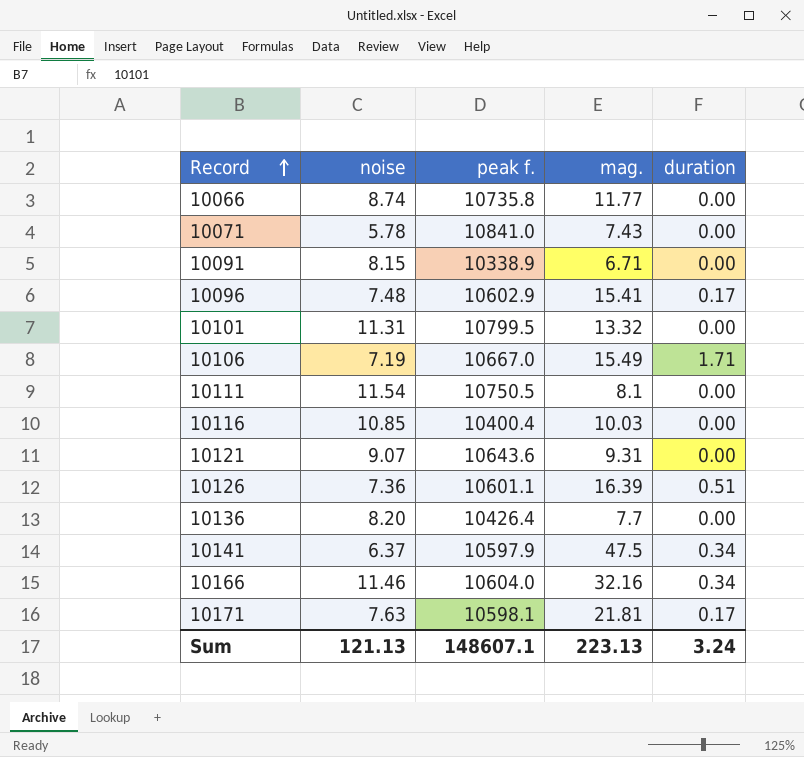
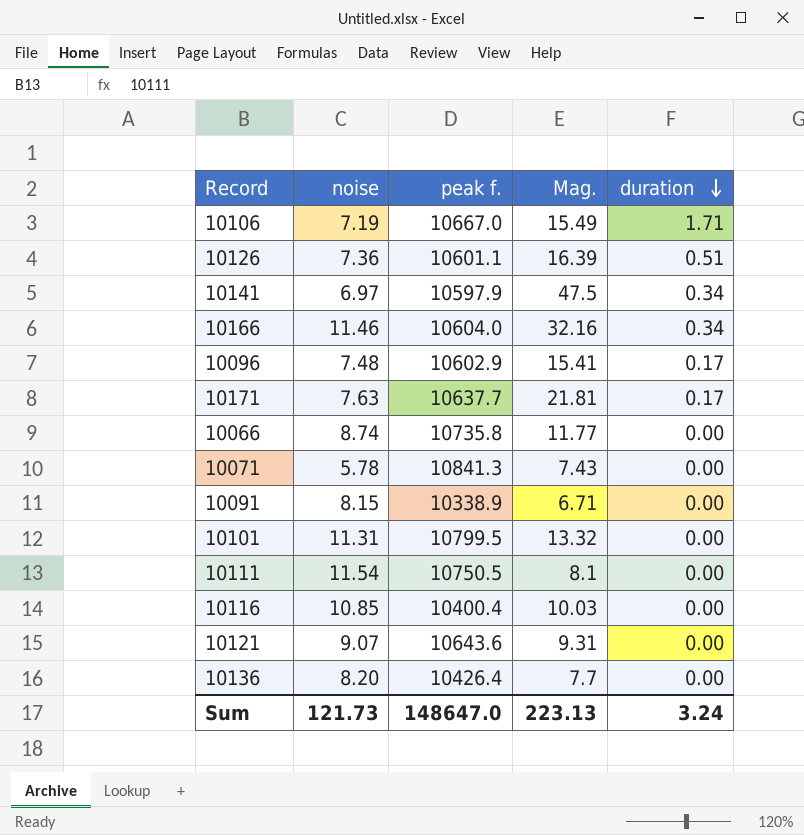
row order: Record ascending -> duration descending
column name: mag. -> Mag.
10141 | noise: 6.37 -> 6.97
10171 | peak f.: 10598.1 -> 10637.7
10071 | peak f.: 10841.0 -> 10841.3
Sum | noise: 121.13 -> 121.73
Sum | peak f.: 148607.1 -> 148647.0

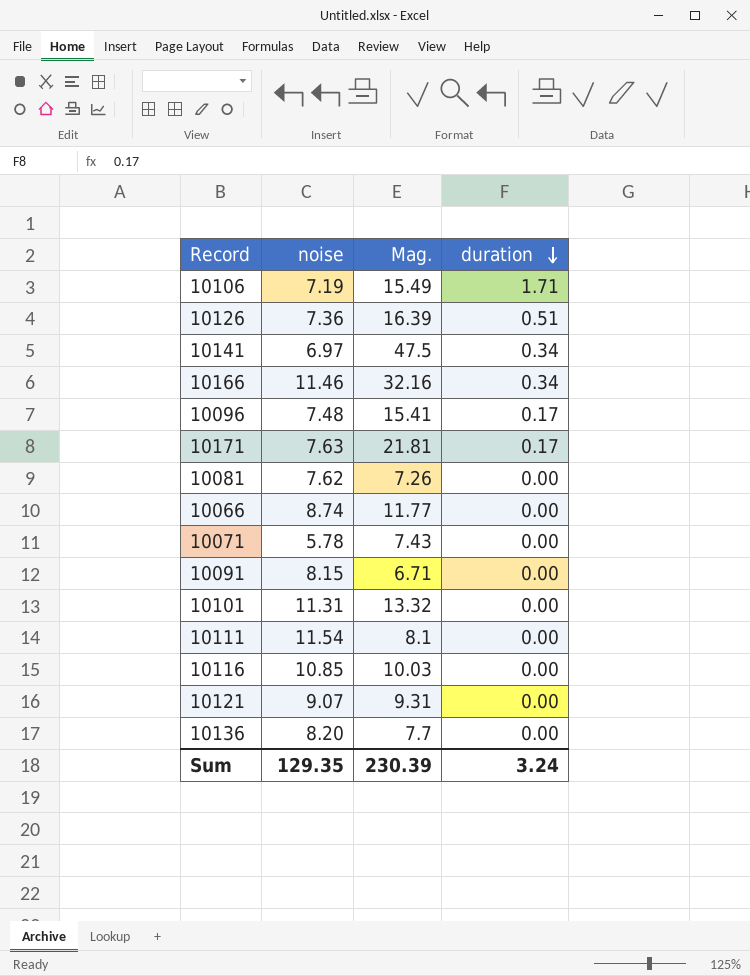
column peak f. | position: 3 -> none
row 10081: none -> 7.62 | 7.26 | 0.00
Sum | noise: 121.73 -> 129.35
Sum | Mag.: 223.13 -> 230.39

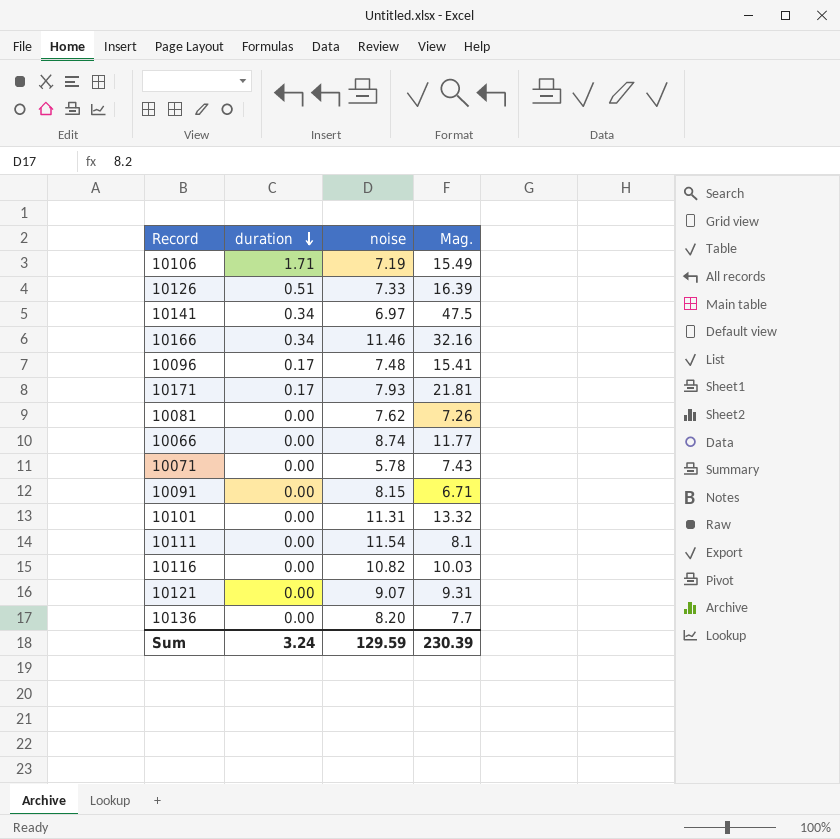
column duration | position: 4 -> 2
10126 | noise: 7.36 -> 7.33
10171 | noise: 7.63 -> 7.93
10116 | noise: 10.85 -> 10.82
Sum | noise: 129.35 -> 129.59

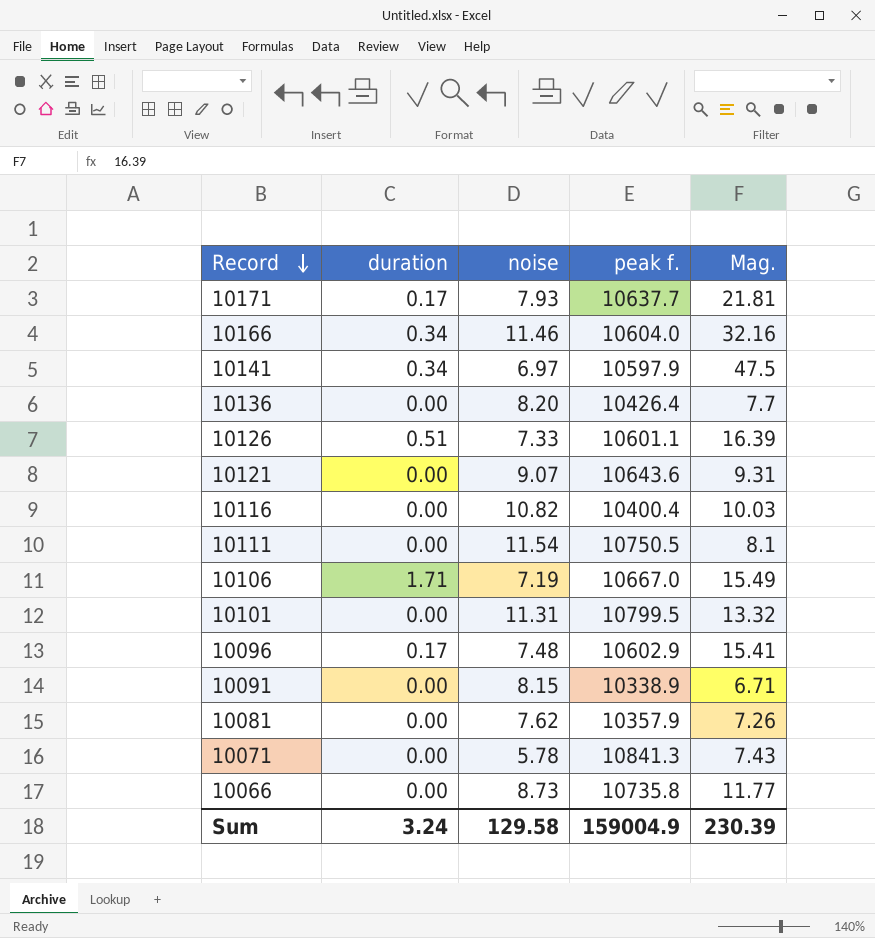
row order: duration descending -> Record descending
column peak f. | position: none -> 4
10066 | noise: 8.74 -> 8.73
Sum | noise: 129.59 -> 129.58

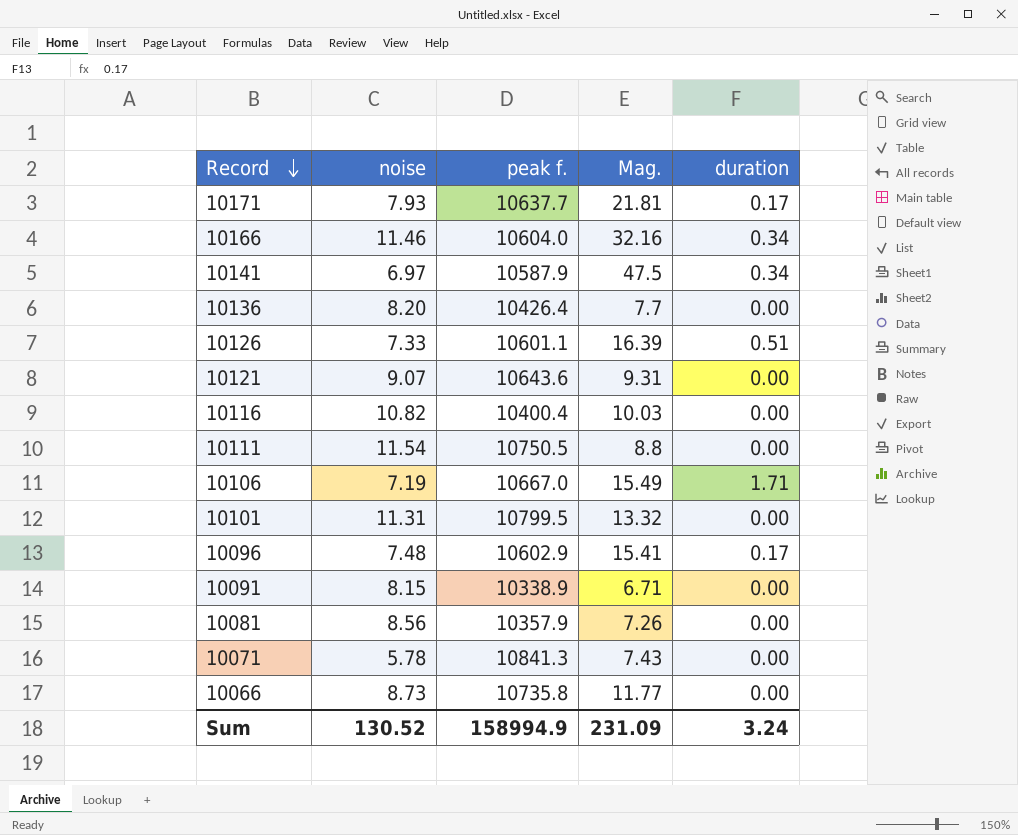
column duration | position: 2 -> 5
10141 | peak f.: 10597.9 -> 10587.9
10111 | Mag.: 8.1 -> 8.8
10081 | noise: 7.62 -> 8.56
Sum | noise: 129.58 -> 130.52
Sum | peak f.: 159004.9 -> 158994.9
Sum | Mag.: 230.39 -> 231.09

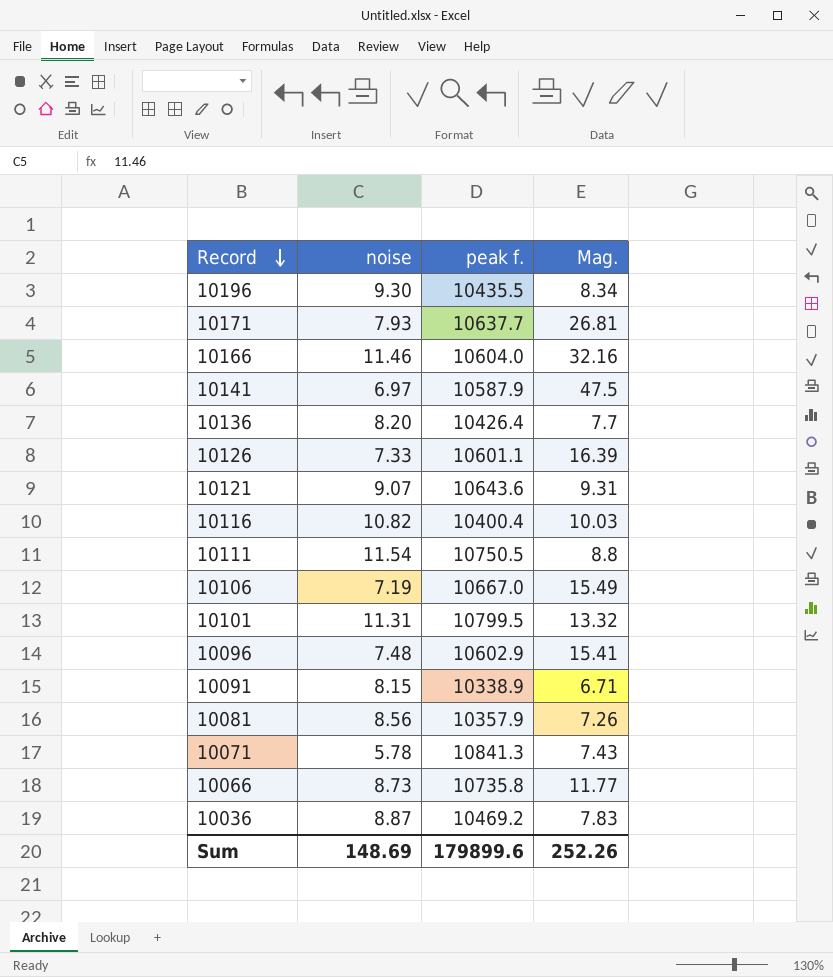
column duration | position: 5 -> none
row 10196: none -> 9.30 | 10435.5 | 8.34
10171 | Mag.: 21.81 -> 26.81
row 10036: none -> 8.87 | 10469.2 | 7.83
Sum | noise: 130.52 -> 148.69
Sum | peak f.: 158994.9 -> 179899.6
Sum | Mag.: 231.09 -> 252.26

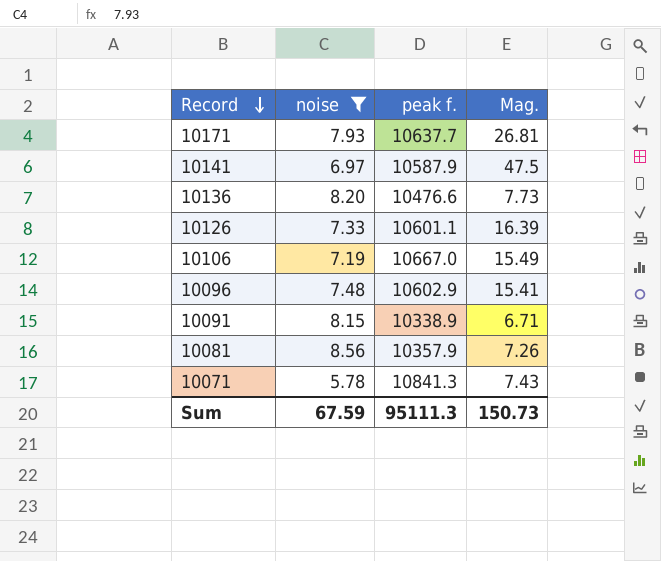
filter: none -> noise <= 8.56
10136 | peak f.: 10426.4 -> 10476.6
10136 | Mag.: 7.7 -> 7.73
Sum | noise: 148.69 -> 67.59
Sum | peak f.: 179899.6 -> 95111.3
Sum | Mag.: 252.26 -> 150.73

